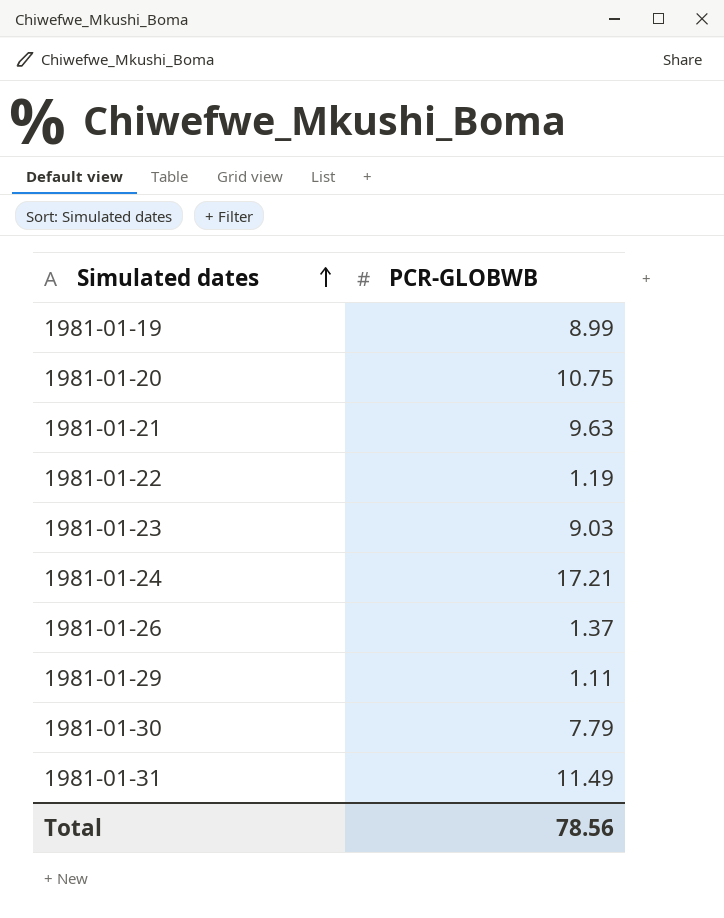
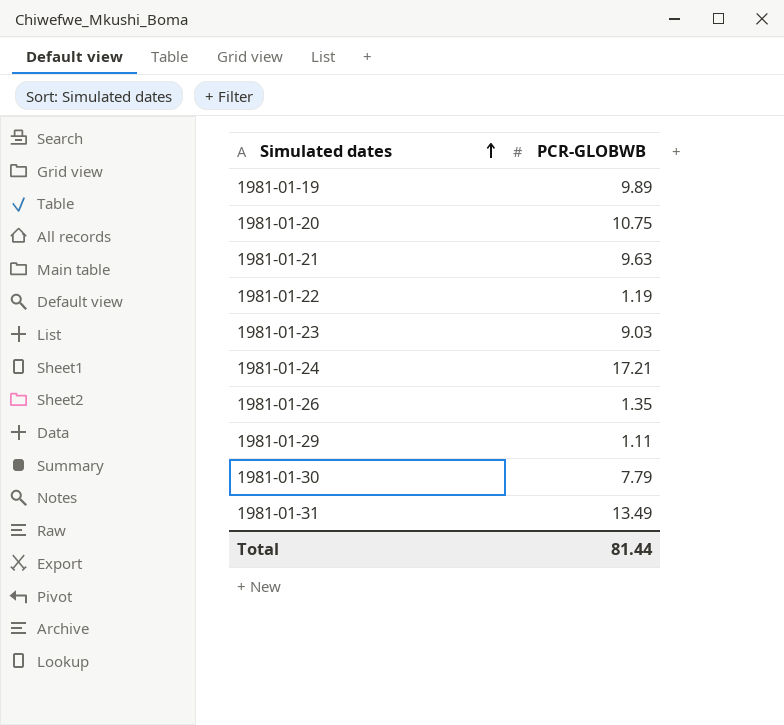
1981-01-19 | PCR-GLOBWB: 8.99 -> 9.89
1981-01-26 | PCR-GLOBWB: 1.37 -> 1.35
1981-01-31 | PCR-GLOBWB: 11.49 -> 13.49
Total | PCR-GLOBWB: 78.56 -> 81.44

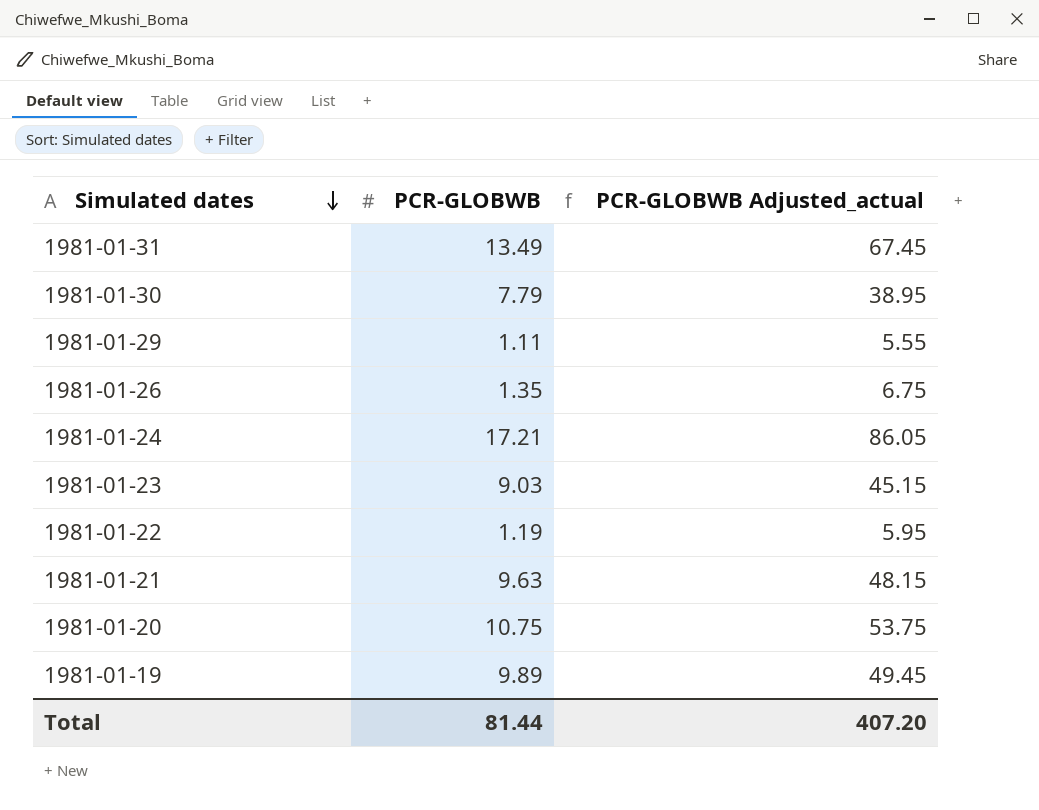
row order: Simulated dates ascending -> Simulated dates descending
column PCR-GLOBWB Adjusted_actual | formula: none -> [PCR-GLOBWB] * 5

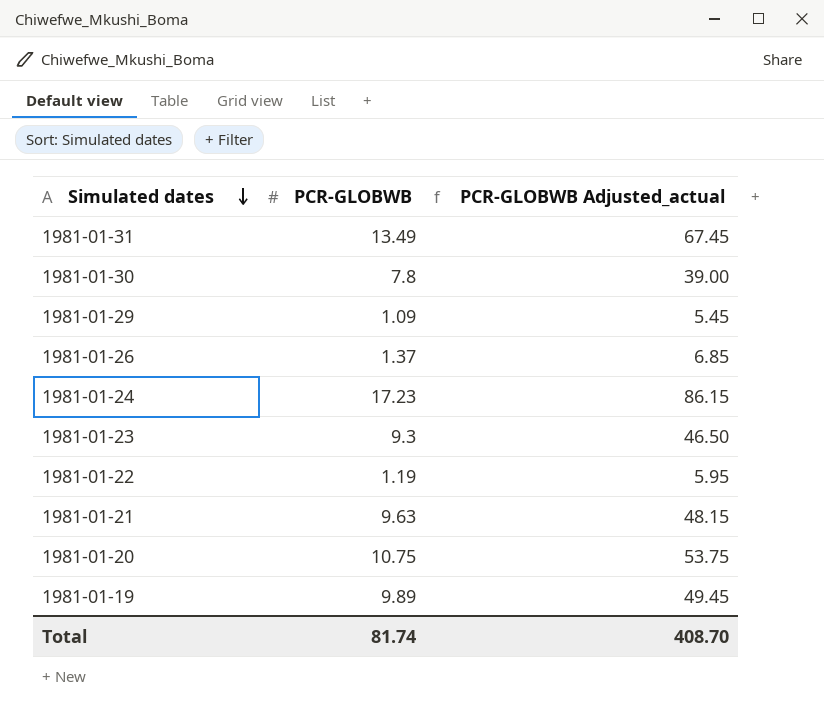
1981-01-30 | PCR-GLOBWB: 7.79 -> 7.8
1981-01-30 | PCR-GLOBWB Adjusted_actual: 38.95 -> 39.00
1981-01-29 | PCR-GLOBWB: 1.11 -> 1.09
1981-01-29 | PCR-GLOBWB Adjusted_actual: 5.55 -> 5.45
1981-01-26 | PCR-GLOBWB: 1.35 -> 1.37
1981-01-26 | PCR-GLOBWB Adjusted_actual: 6.75 -> 6.85
1981-01-24 | PCR-GLOBWB: 17.21 -> 17.23
1981-01-24 | PCR-GLOBWB Adjusted_actual: 86.05 -> 86.15
1981-01-23 | PCR-GLOBWB: 9.03 -> 9.3
1981-01-23 | PCR-GLOBWB Adjusted_actual: 45.15 -> 46.50
Total | PCR-GLOBWB: 81.44 -> 81.74
Total | PCR-GLOBWB Adjusted_actual: 407.20 -> 408.70

